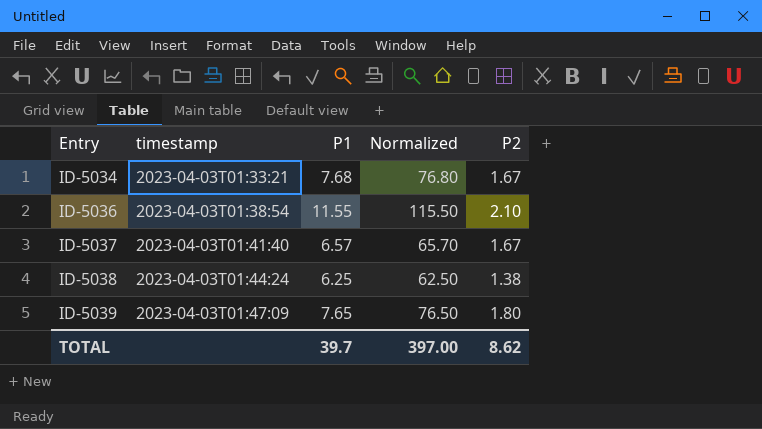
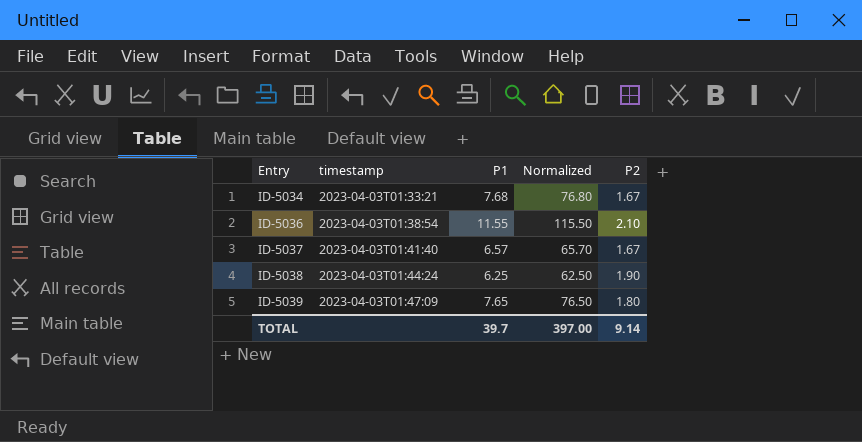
ID-5038 | P2: 1.38 -> 1.90
TOTAL | P2: 8.62 -> 9.14

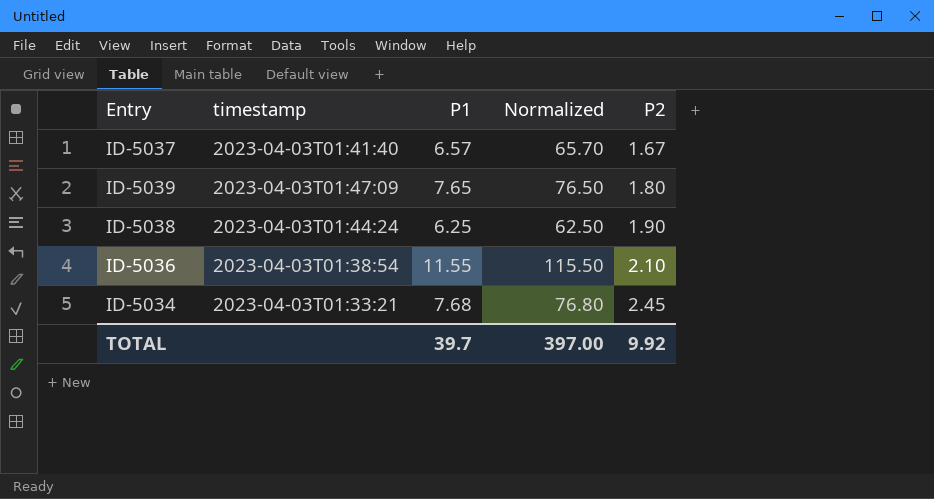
row order: Entry ascending -> P2 ascending
ID-5034 | P2: 1.67 -> 2.45
TOTAL | P2: 9.14 -> 9.92

